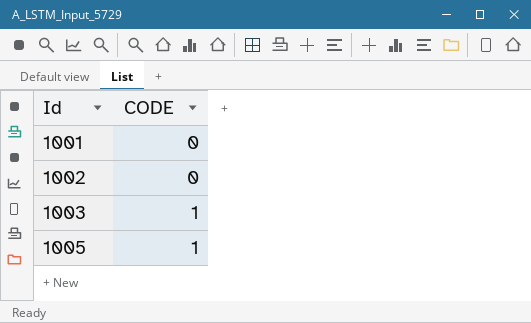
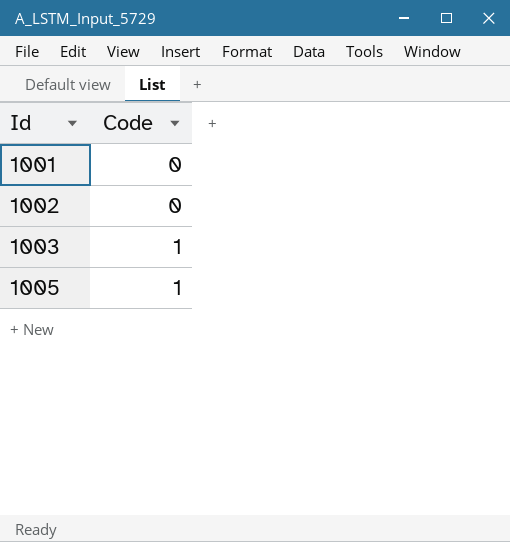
column name: CODE -> Code

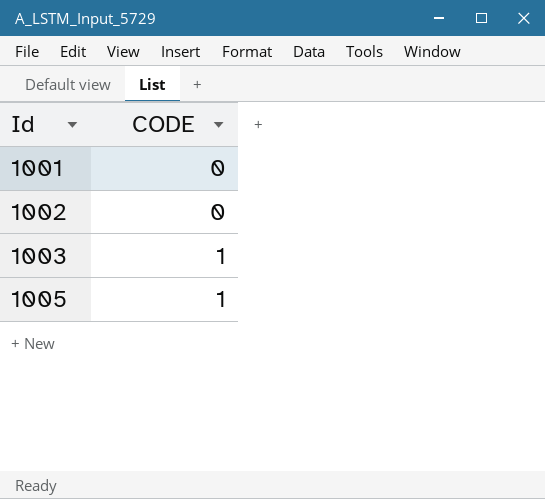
column name: Code -> CODE

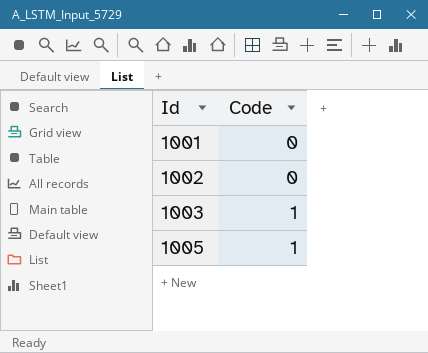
column name: CODE -> Code

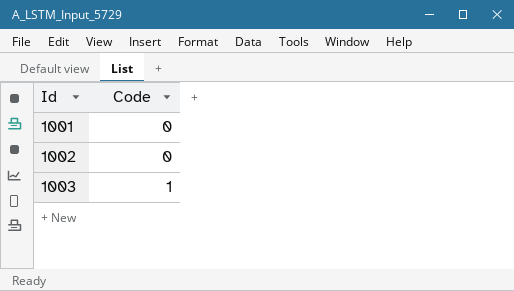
row 1005: 1 -> none

